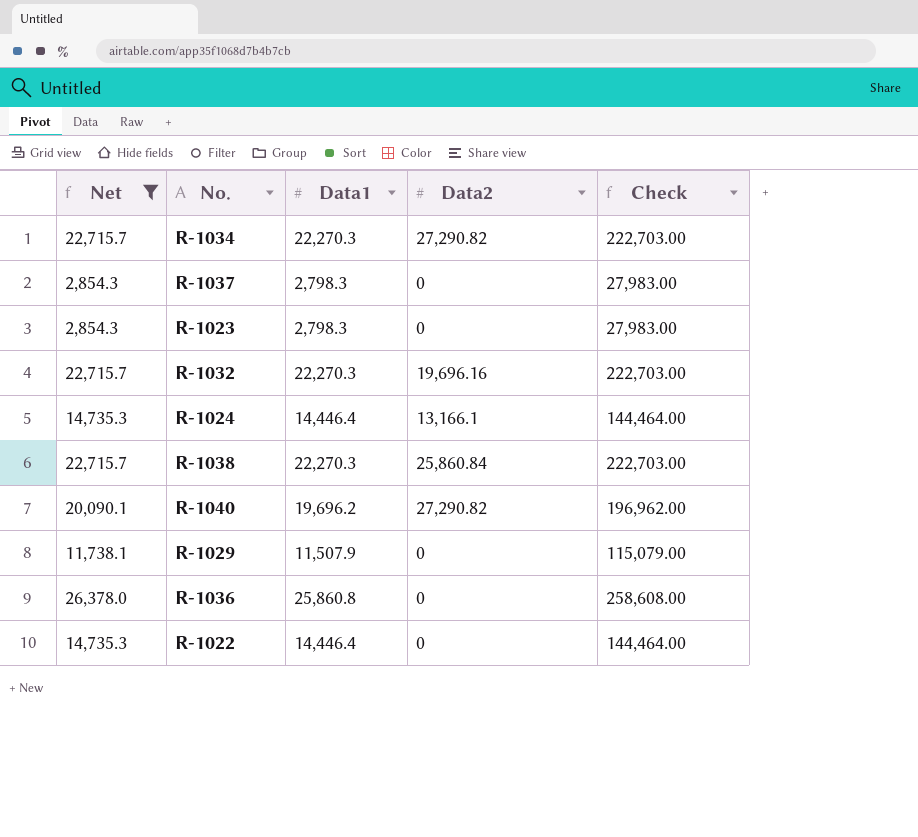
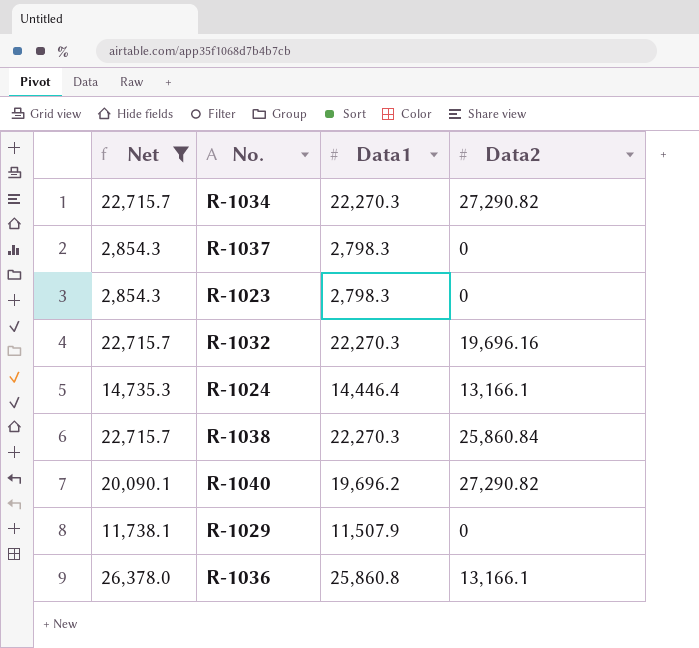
column Check | formula: [Data1] * 10 -> none
row R-1022: 14,735.3 | 14,446.4 | 0 | 144,464.00 -> none
R-1036 | Data2: 0 -> 13,166.1

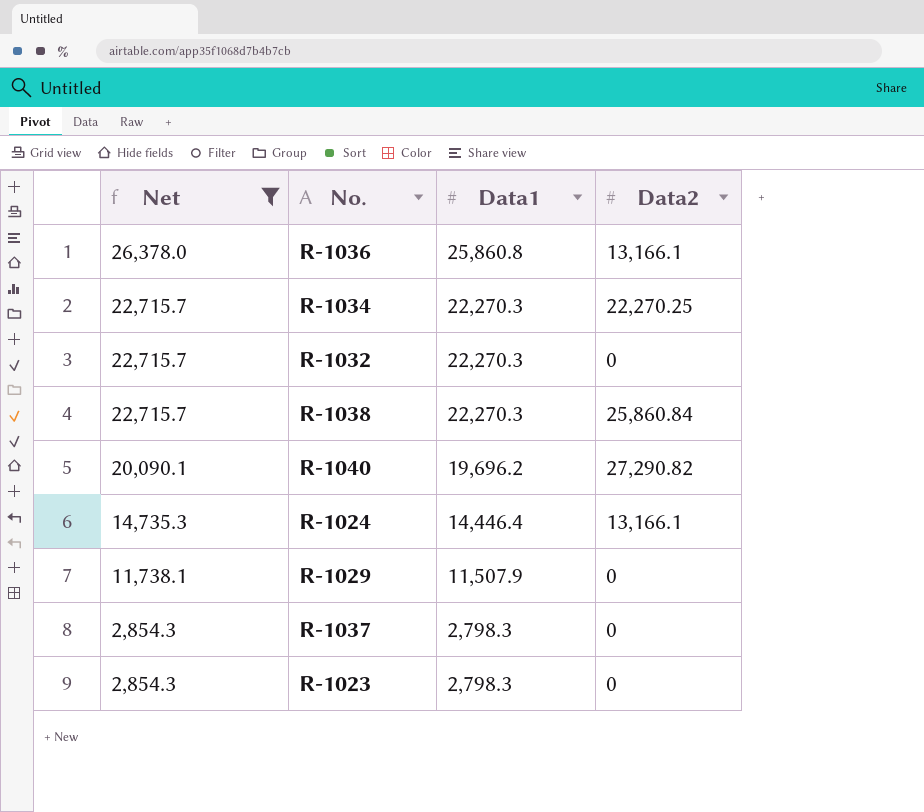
row order: none -> Net descending
R-1034 | Data2: 27,290.82 -> 22,270.25
R-1032 | Data2: 19,696.16 -> 0

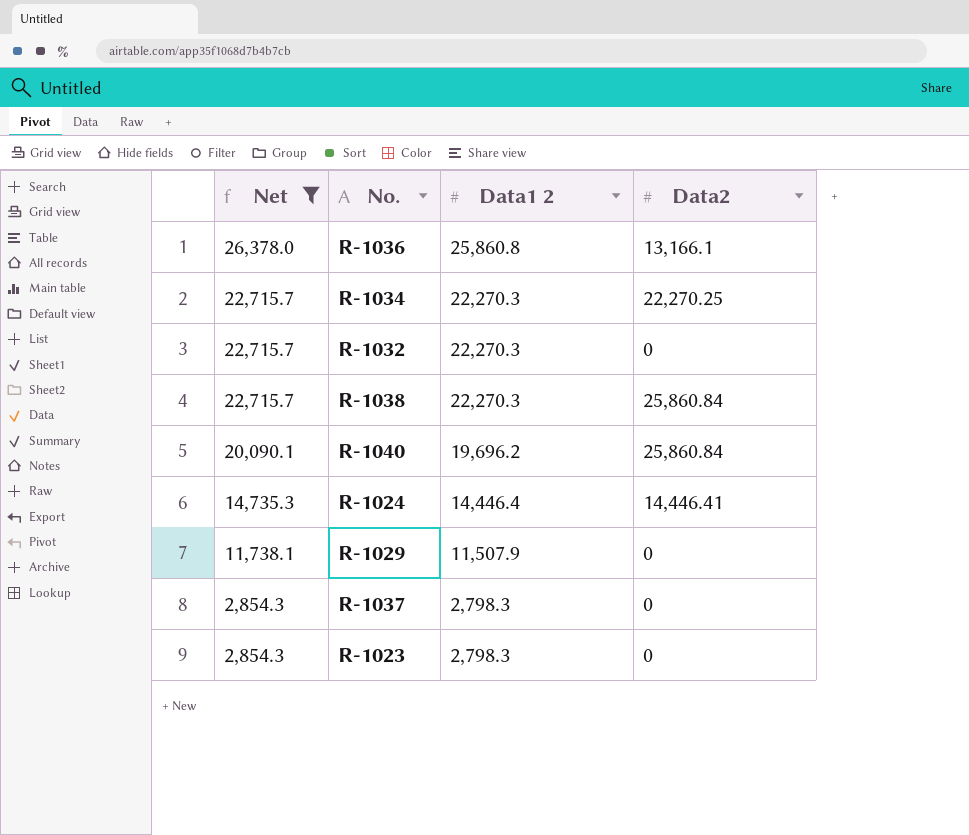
column name: Data1 -> Data1 2
R-1040 | Data2: 27,290.82 -> 25,860.84
R-1024 | Data2: 13,166.1 -> 14,446.41

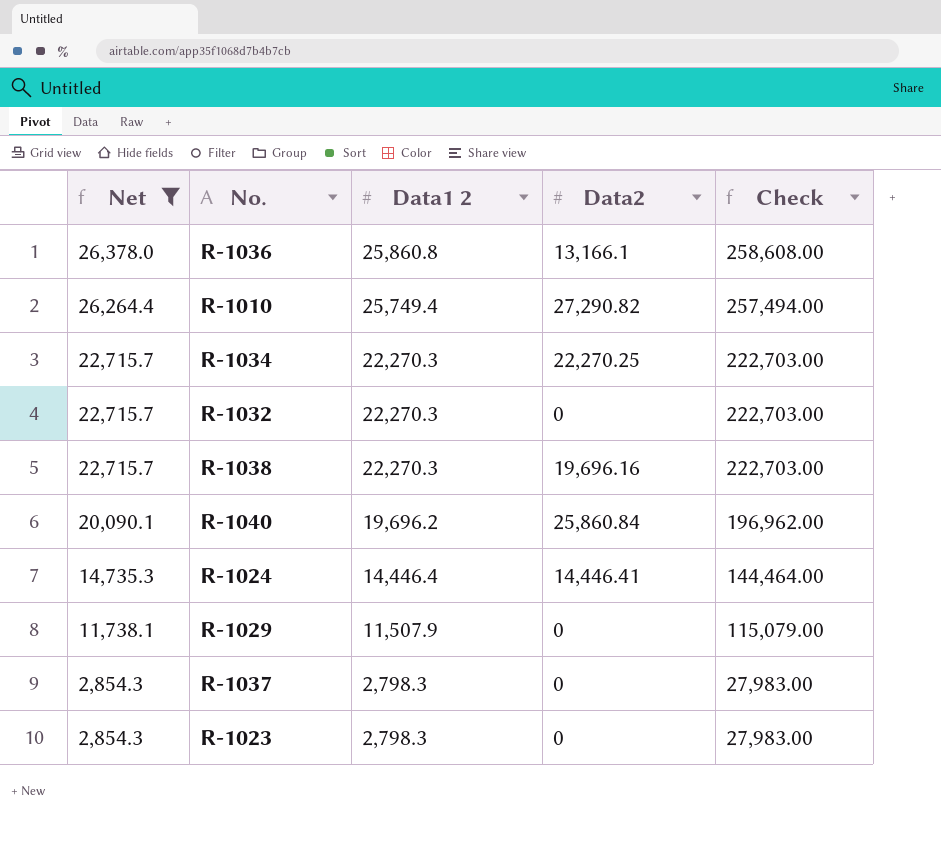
column Check | formula: none -> [Data1 2] * 10
row R-1010: none -> 26,264.4 | 25,749.4 | 27,290.82 | 257,494.00
R-1038 | Data2: 25,860.84 -> 19,696.16

